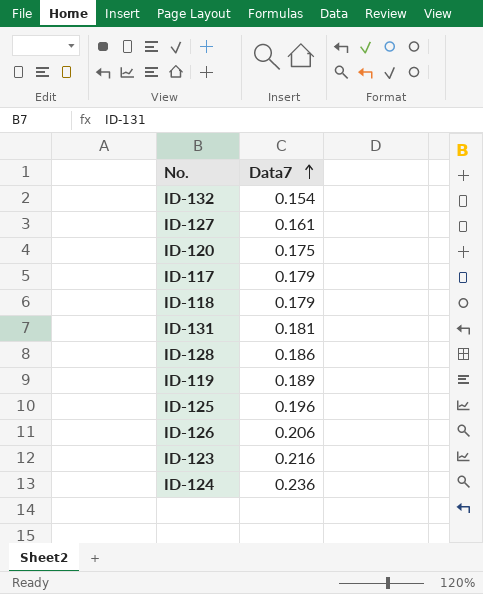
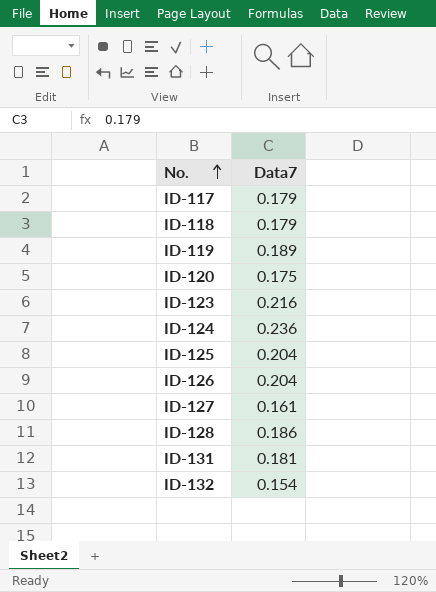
row order: Data7 ascending -> No. ascending
ID-125 | Data7: 0.196 -> 0.204
ID-126 | Data7: 0.206 -> 0.204

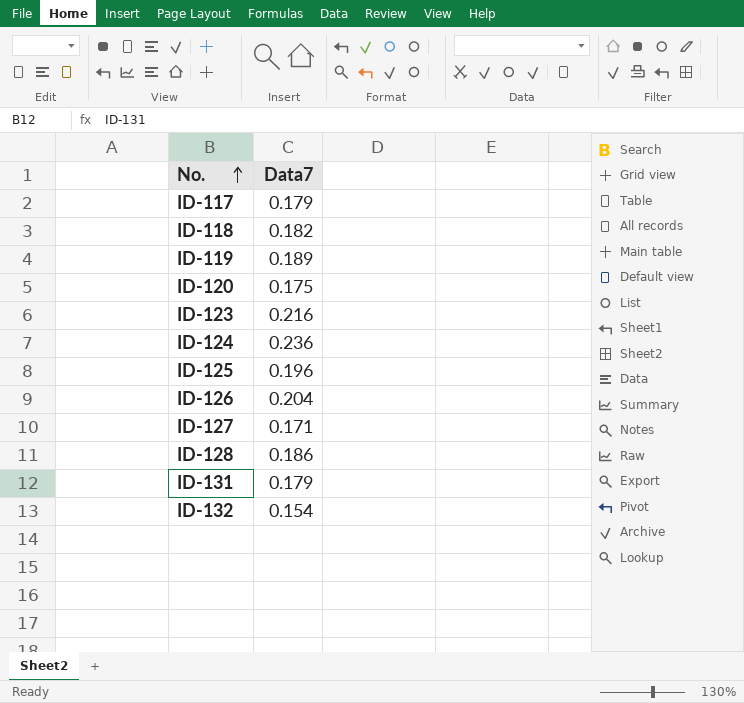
ID-118 | Data7: 0.179 -> 0.182
ID-125 | Data7: 0.204 -> 0.196
ID-127 | Data7: 0.161 -> 0.171
ID-131 | Data7: 0.181 -> 0.179

